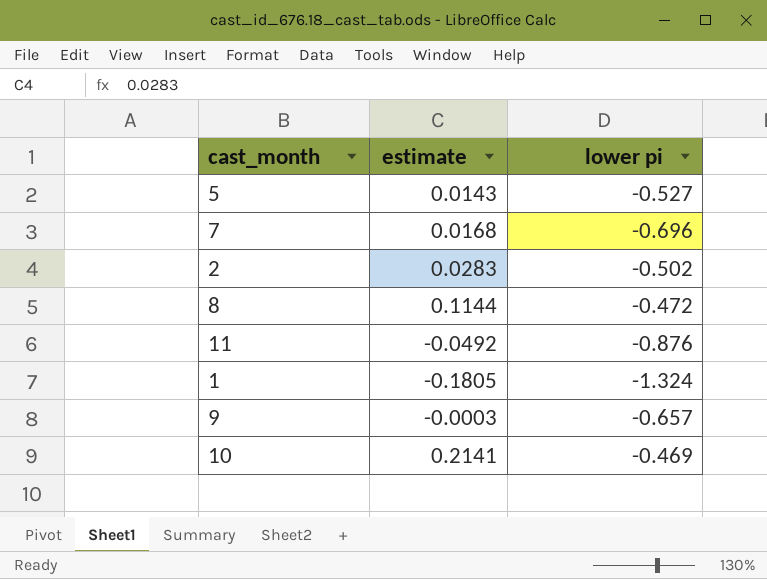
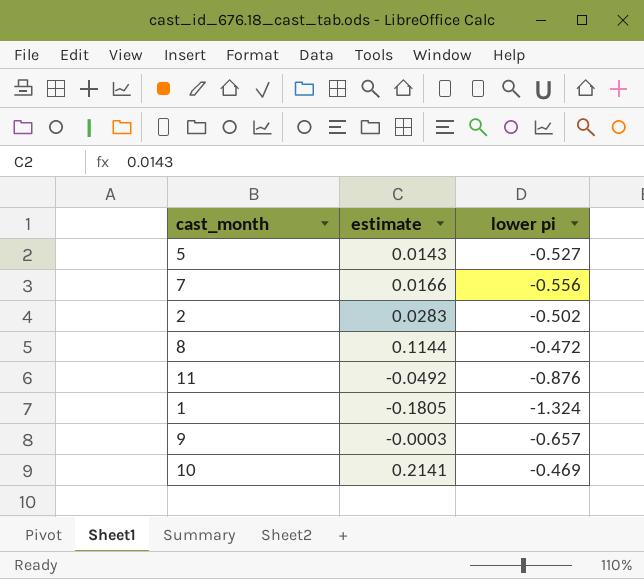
7 | estimate: 0.0168 -> 0.0166
7 | lower pi: -0.696 -> -0.556

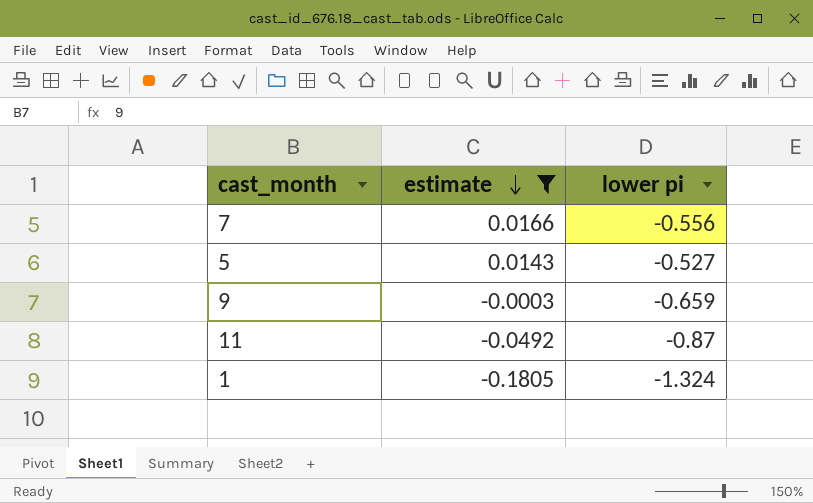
filter: none -> estimate <= 0.0166
row order: none -> estimate descending
9 | lower pi: -0.657 -> -0.659
11 | lower pi: -0.876 -> -0.87

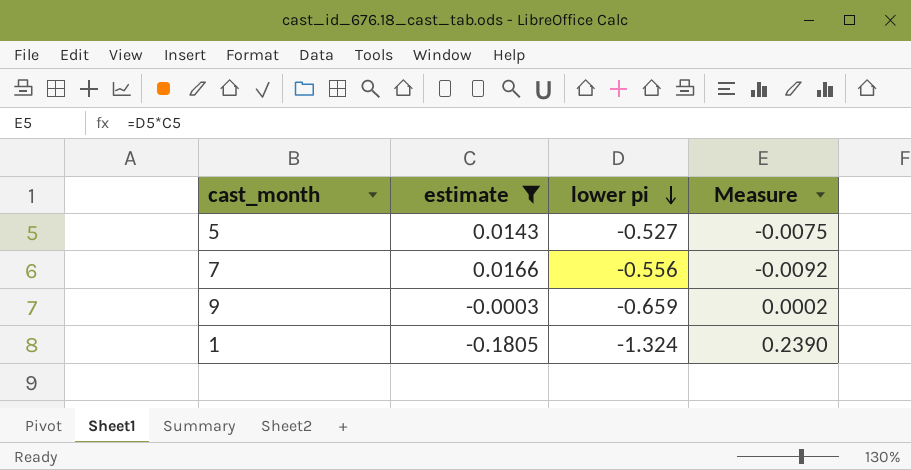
row order: estimate descending -> lower pi descending
column Measure | formula: none -> [estimate] * [lower pi]
row 11: -0.0492 | -0.87 -> none

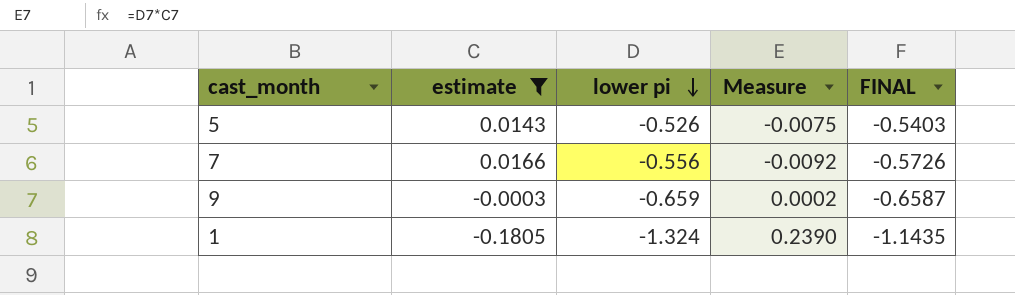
column FINAL | formula: none -> [lower pi] - [estimate]
5 | lower pi: -0.527 -> -0.526

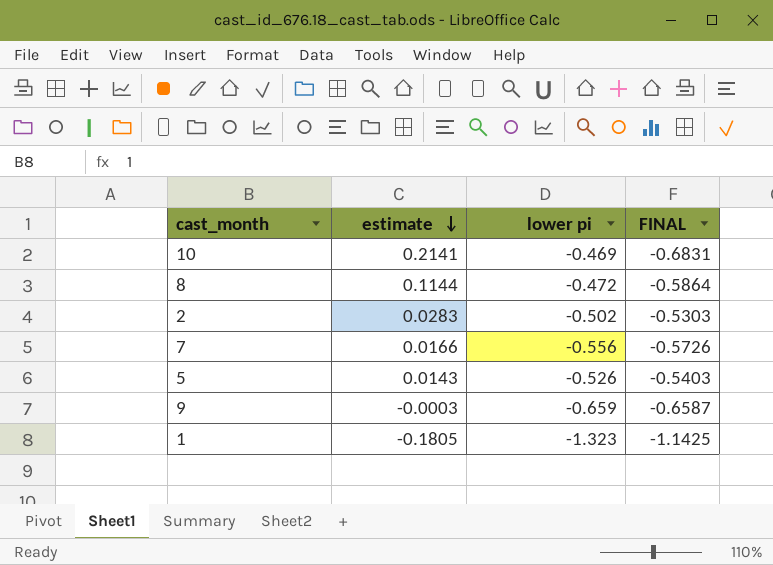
filter: estimate <= 0.0166 -> none
row order: lower pi descending -> estimate descending
column Measure | formula: [estimate] * [lower pi] -> none
1 | lower pi: -1.324 -> -1.323
1 | FINAL: -1.1435 -> -1.1425

